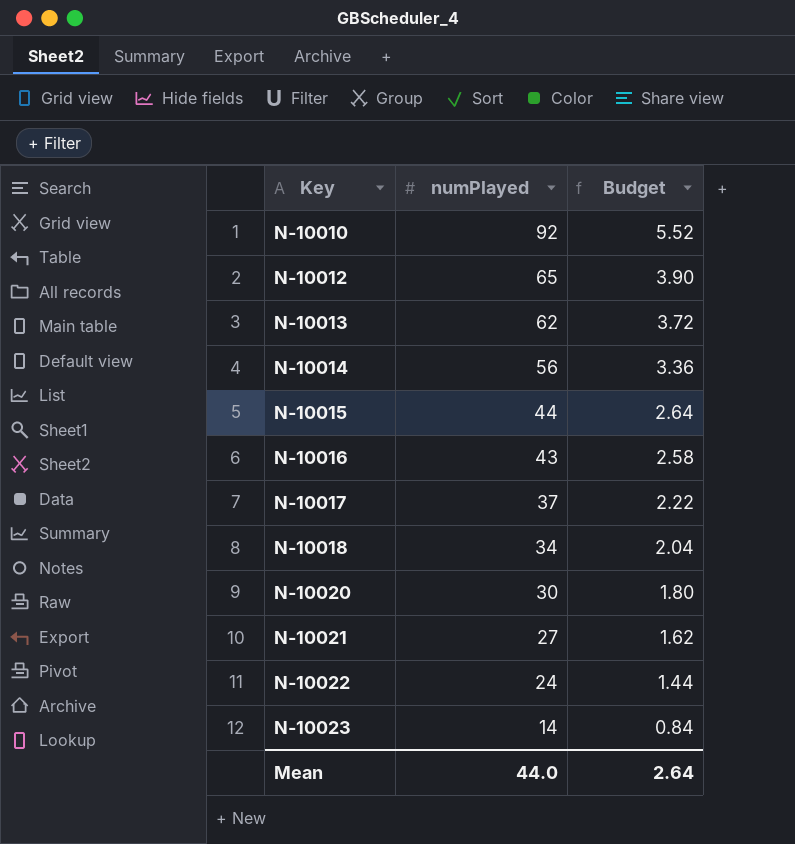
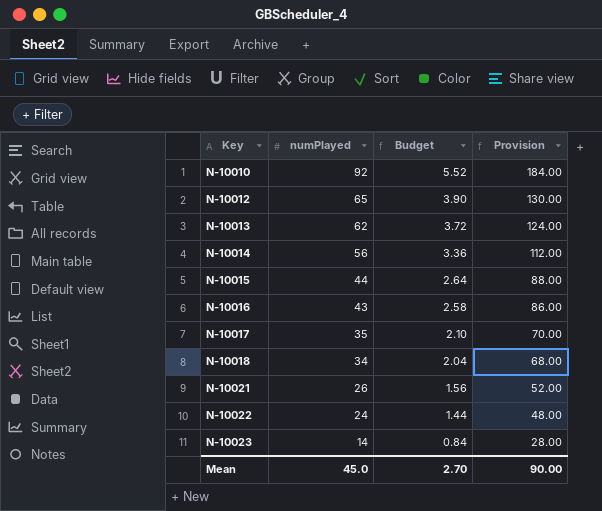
column Provision | formula: none -> [numPlayed] * 2
row N-10020: 30 | 1.80 -> none
N-10017 | numPlayed: 37 -> 35
N-10017 | Budget: 2.22 -> 2.10
N-10021 | numPlayed: 27 -> 26
N-10021 | Budget: 1.62 -> 1.56
Mean | numPlayed: 44.0 -> 45.0
Mean | Budget: 2.64 -> 2.70

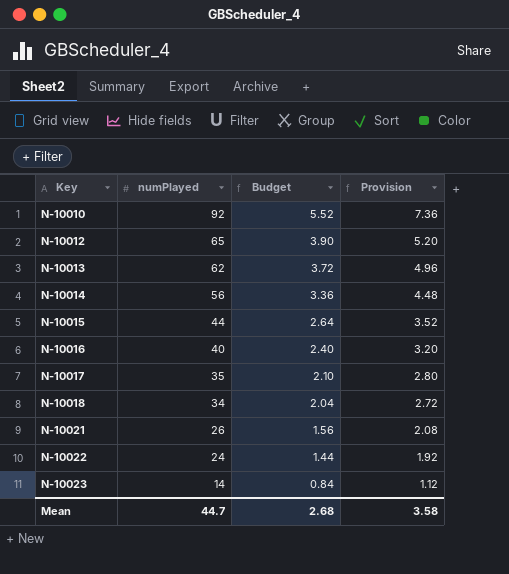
column Provision | formula: [numPlayed] * 2 -> [numPlayed] * 0.08
N-10016 | numPlayed: 43 -> 40
N-10016 | Budget: 2.58 -> 2.40
Mean | numPlayed: 45.0 -> 44.7
Mean | Budget: 2.70 -> 2.68
Mean | Provision: 90.00 -> 3.58

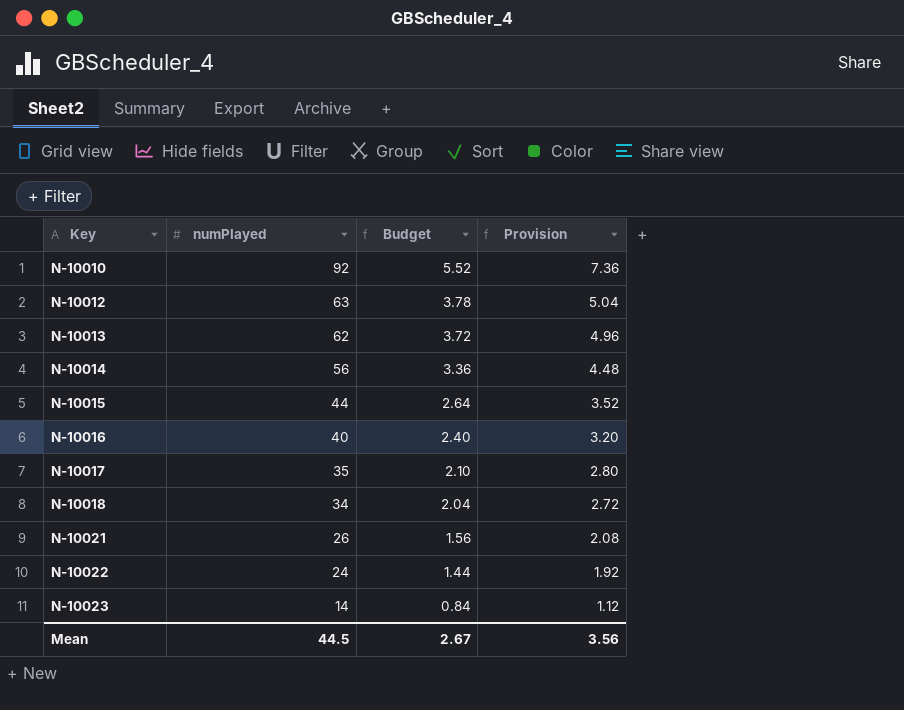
N-10012 | numPlayed: 65 -> 63
N-10012 | Budget: 3.90 -> 3.78
N-10012 | Provision: 5.20 -> 5.04
Mean | numPlayed: 44.7 -> 44.5
Mean | Budget: 2.68 -> 2.67
Mean | Provision: 3.58 -> 3.56

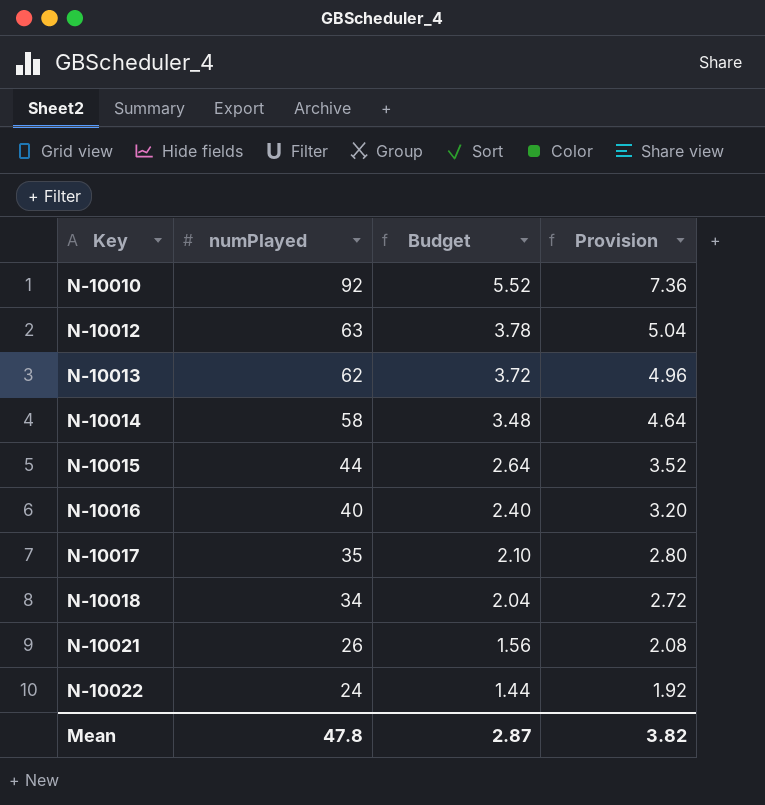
row N-10023: 14 | 0.84 | 1.12 -> none
N-10014 | numPlayed: 56 -> 58
N-10014 | Budget: 3.36 -> 3.48
N-10014 | Provision: 4.48 -> 4.64
Mean | numPlayed: 44.5 -> 47.8
Mean | Budget: 2.67 -> 2.87
Mean | Provision: 3.56 -> 3.82

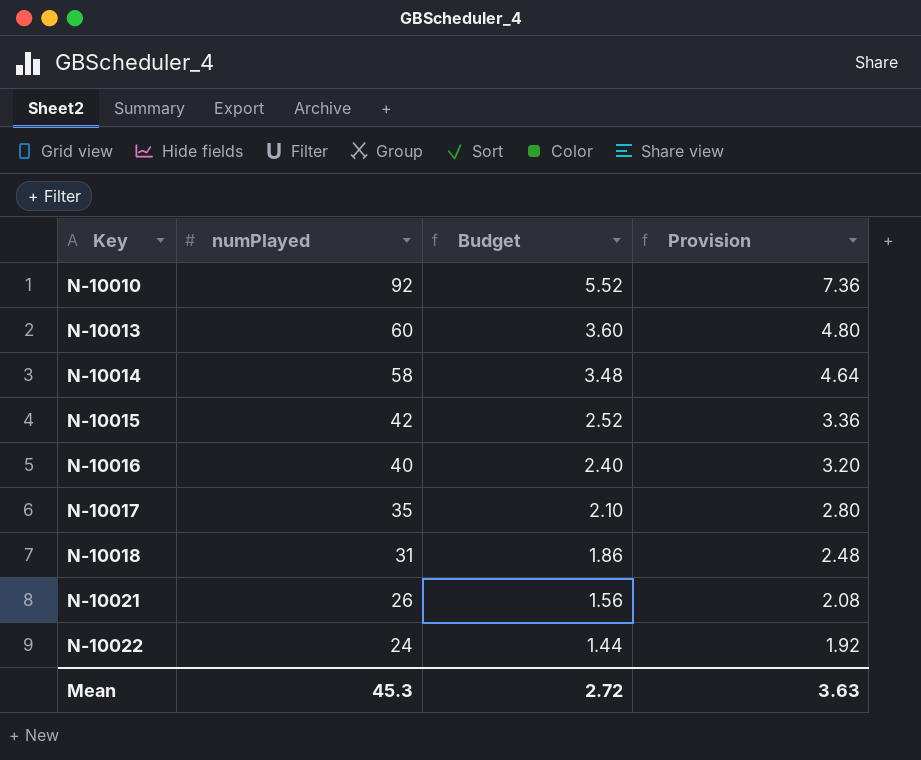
row N-10012: 63 | 3.78 | 5.04 -> none
N-10013 | numPlayed: 62 -> 60
N-10013 | Budget: 3.72 -> 3.60
N-10013 | Provision: 4.96 -> 4.80
N-10015 | numPlayed: 44 -> 42
N-10015 | Budget: 2.64 -> 2.52
N-10015 | Provision: 3.52 -> 3.36
N-10018 | numPlayed: 34 -> 31
N-10018 | Budget: 2.04 -> 1.86
N-10018 | Provision: 2.72 -> 2.48
Mean | numPlayed: 47.8 -> 45.3
Mean | Budget: 2.87 -> 2.72
Mean | Provision: 3.82 -> 3.63

